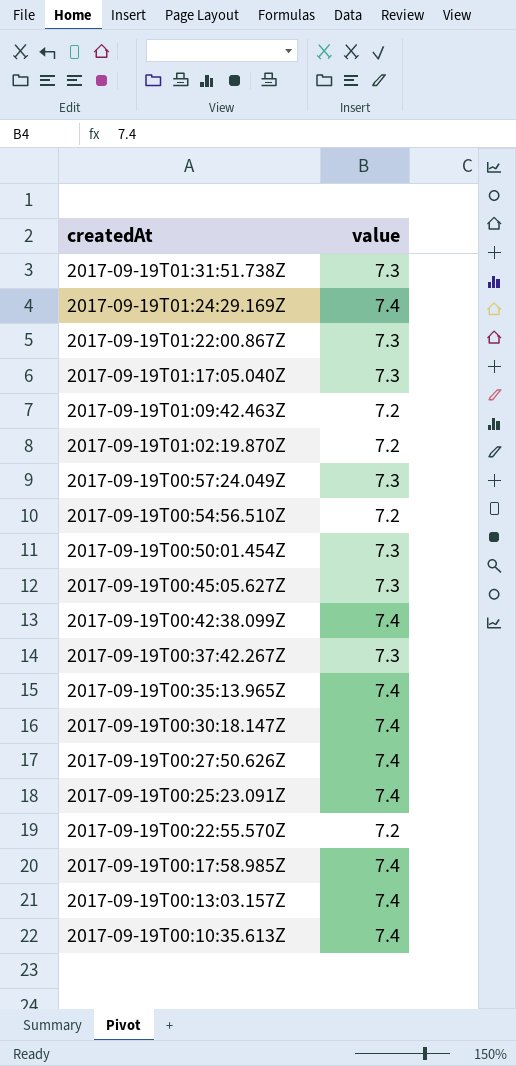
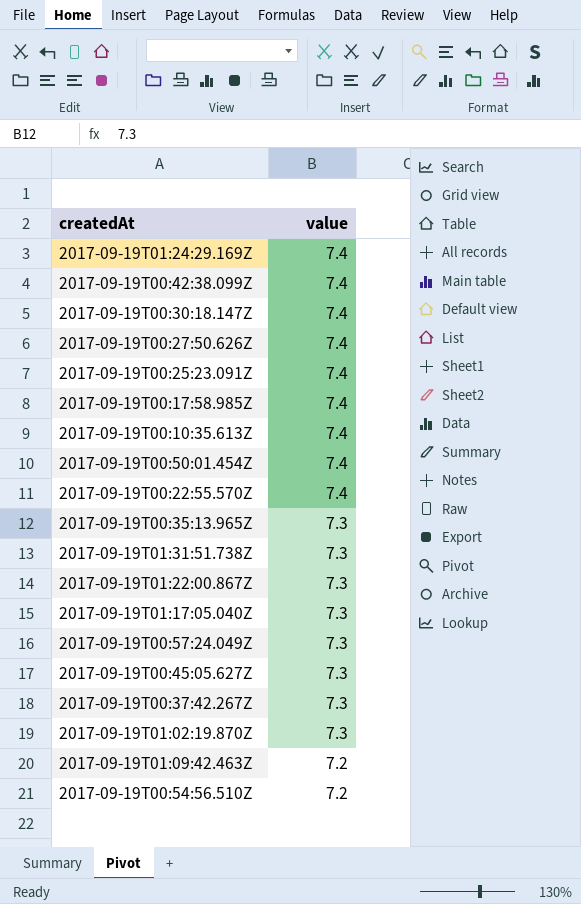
row order: createdAt descending -> value descending
row 2017-09-19T00:13:03.157Z: 7.4 -> none
2017-09-19T00:50:01.454Z | value: 7.3 -> 7.4
2017-09-19T00:22:55.570Z | value: 7.2 -> 7.4
2017-09-19T00:35:13.965Z | value: 7.4 -> 7.3
2017-09-19T01:02:19.870Z | value: 7.2 -> 7.3

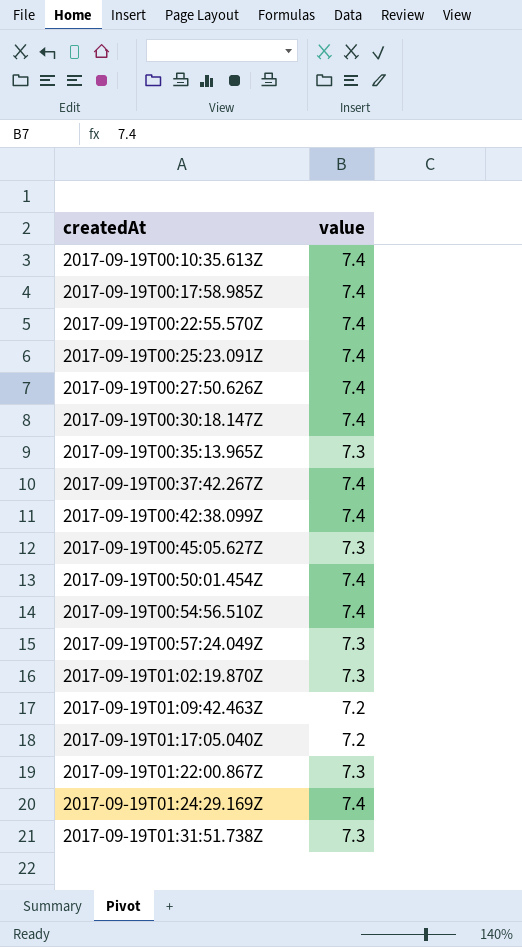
row order: value descending -> createdAt ascending
2017-09-19T00:37:42.267Z | value: 7.3 -> 7.4
2017-09-19T00:54:56.510Z | value: 7.2 -> 7.4
2017-09-19T01:17:05.040Z | value: 7.3 -> 7.2

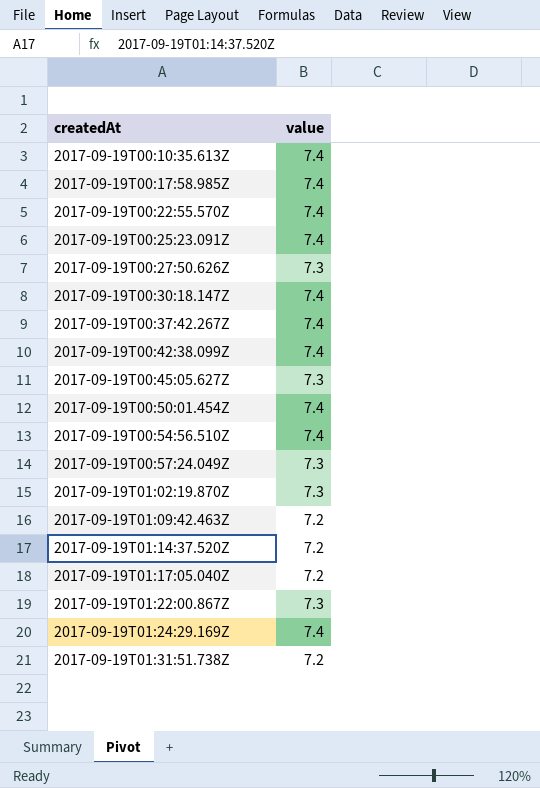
row 2017-09-19T00:35:13.965Z: 7.3 -> none
2017-09-19T00:27:50.626Z | value: 7.4 -> 7.3
row 2017-09-19T01:14:37.520Z: none -> 7.2
2017-09-19T01:31:51.738Z | value: 7.3 -> 7.2

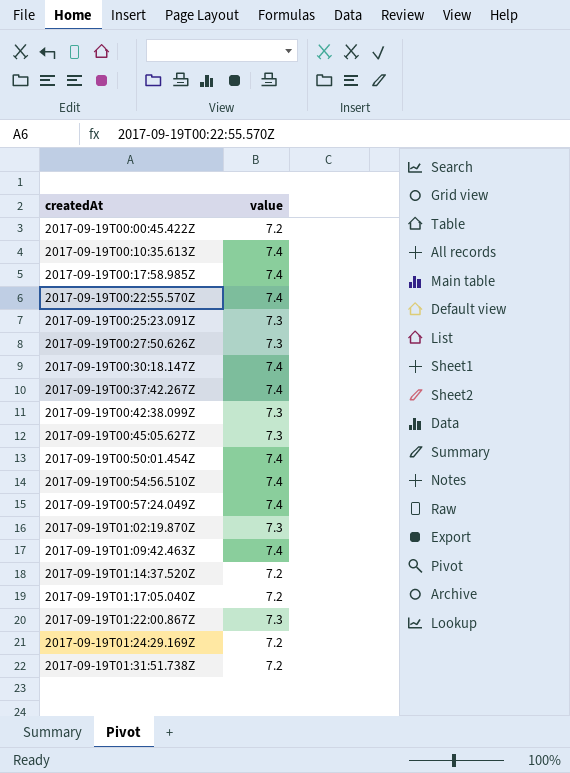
row 2017-09-19T00:00:45.422Z: none -> 7.2
2017-09-19T00:25:23.091Z | value: 7.4 -> 7.3
2017-09-19T00:42:38.099Z | value: 7.4 -> 7.3
2017-09-19T00:57:24.049Z | value: 7.3 -> 7.4
2017-09-19T01:09:42.463Z | value: 7.2 -> 7.4
2017-09-19T01:24:29.169Z | value: 7.4 -> 7.2

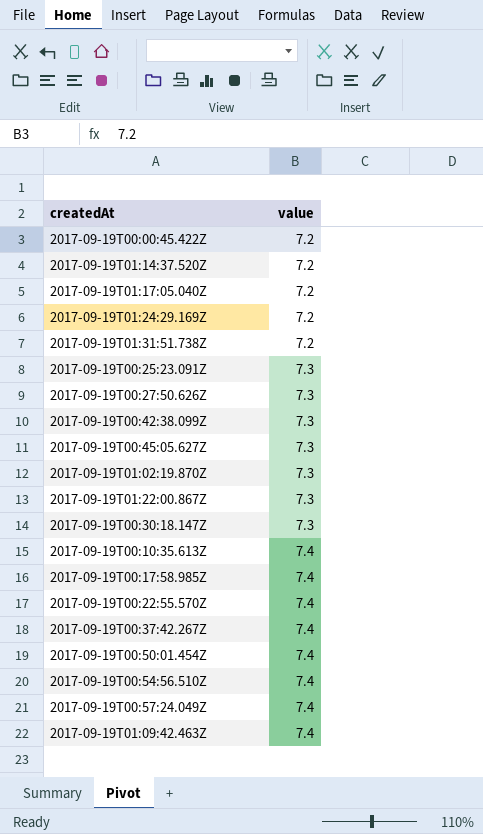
row order: createdAt ascending -> value ascending
2017-09-19T00:30:18.147Z | value: 7.4 -> 7.3

